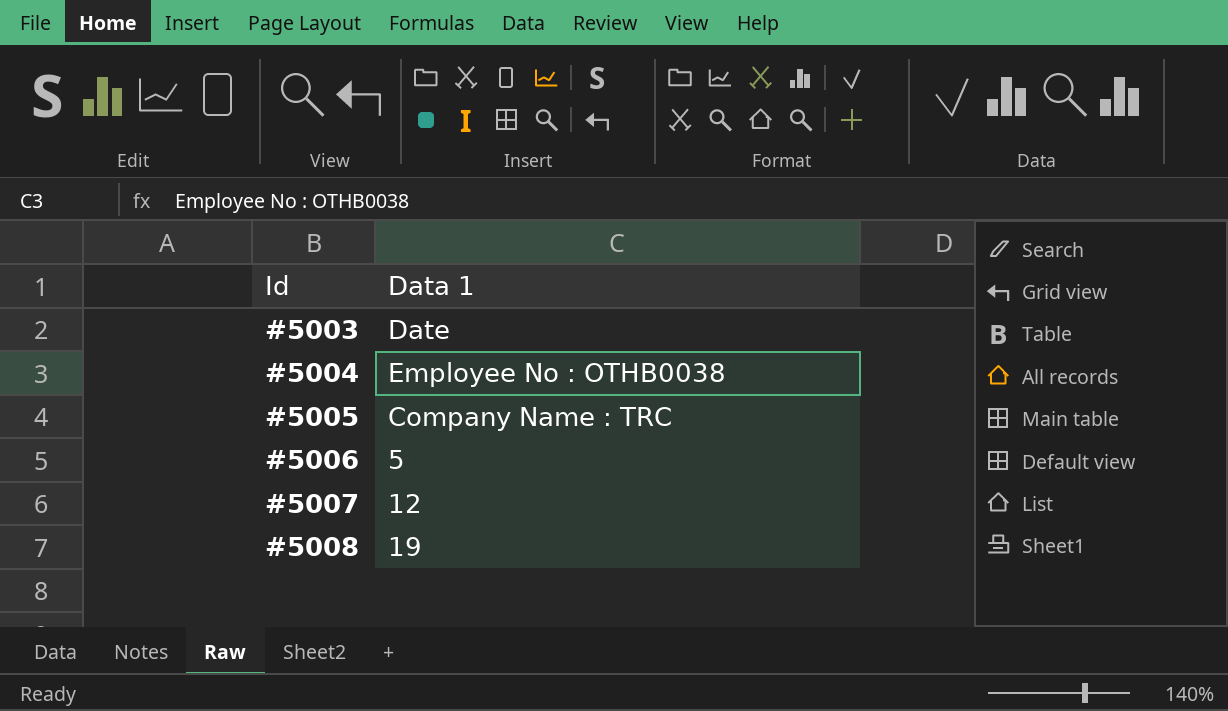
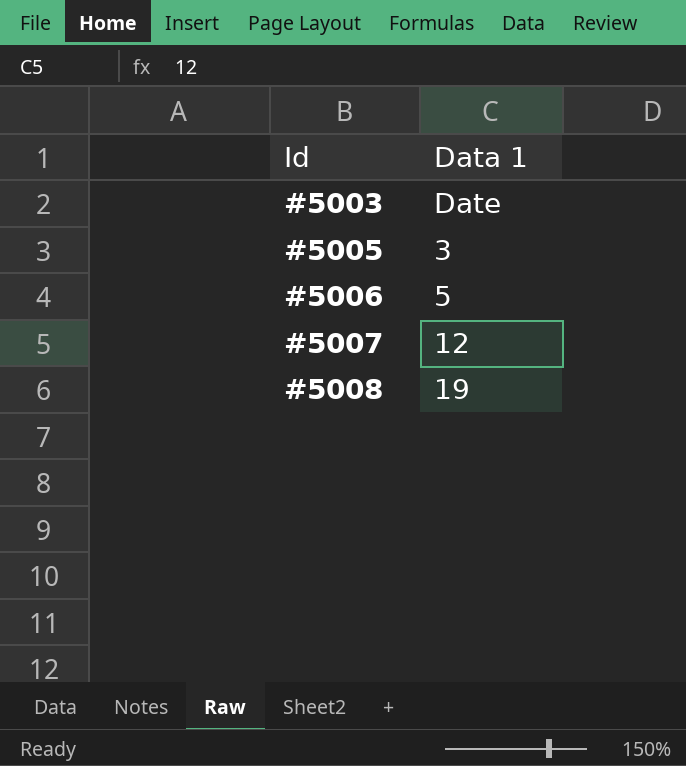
row #5004: Employee No : OTHB0038 -> none
#5005 | Data 1: Company Name : TRC -> 3

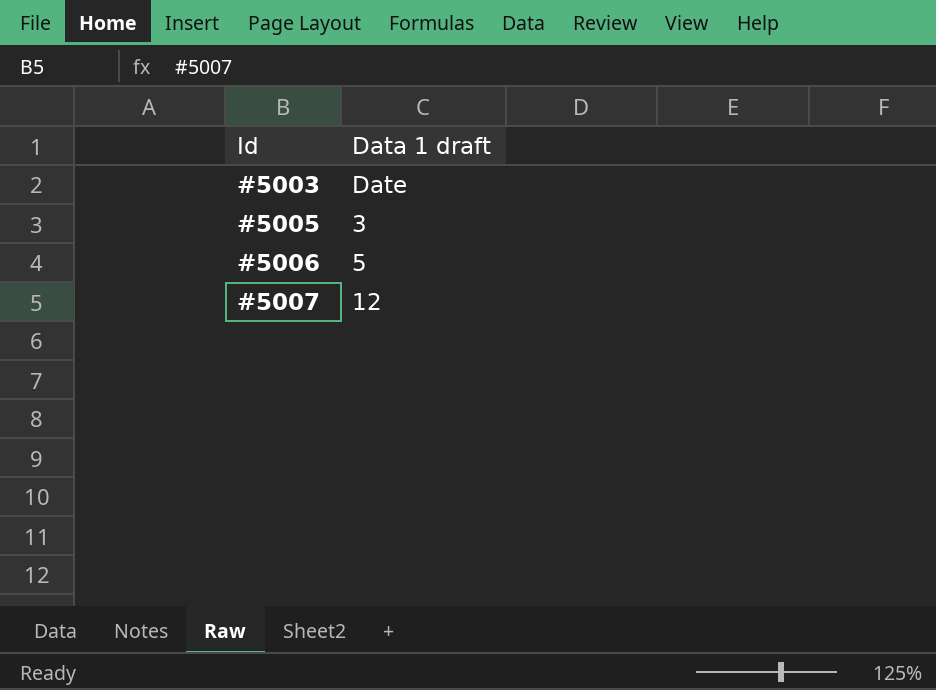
column name: Data 1 -> Data 1 draft
row #5008: 19 -> none

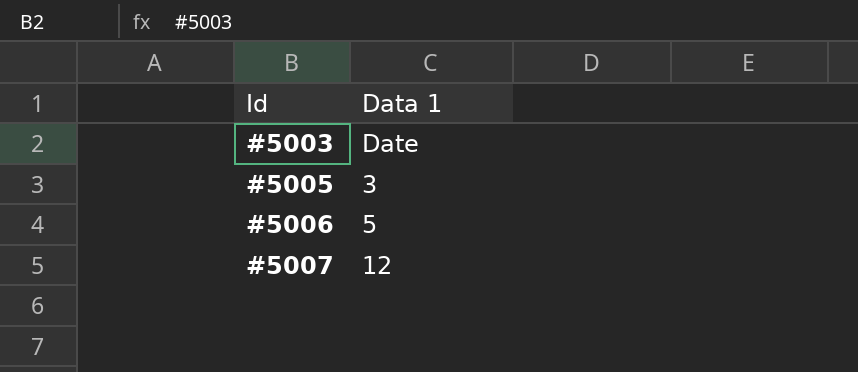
column name: Data 1 draft -> Data 1

